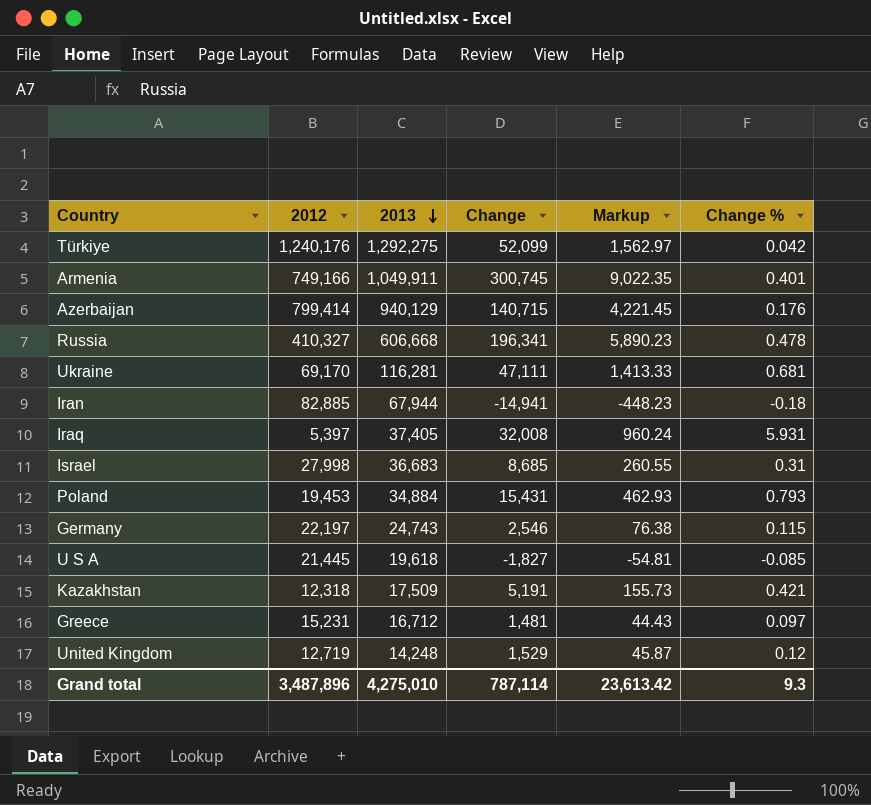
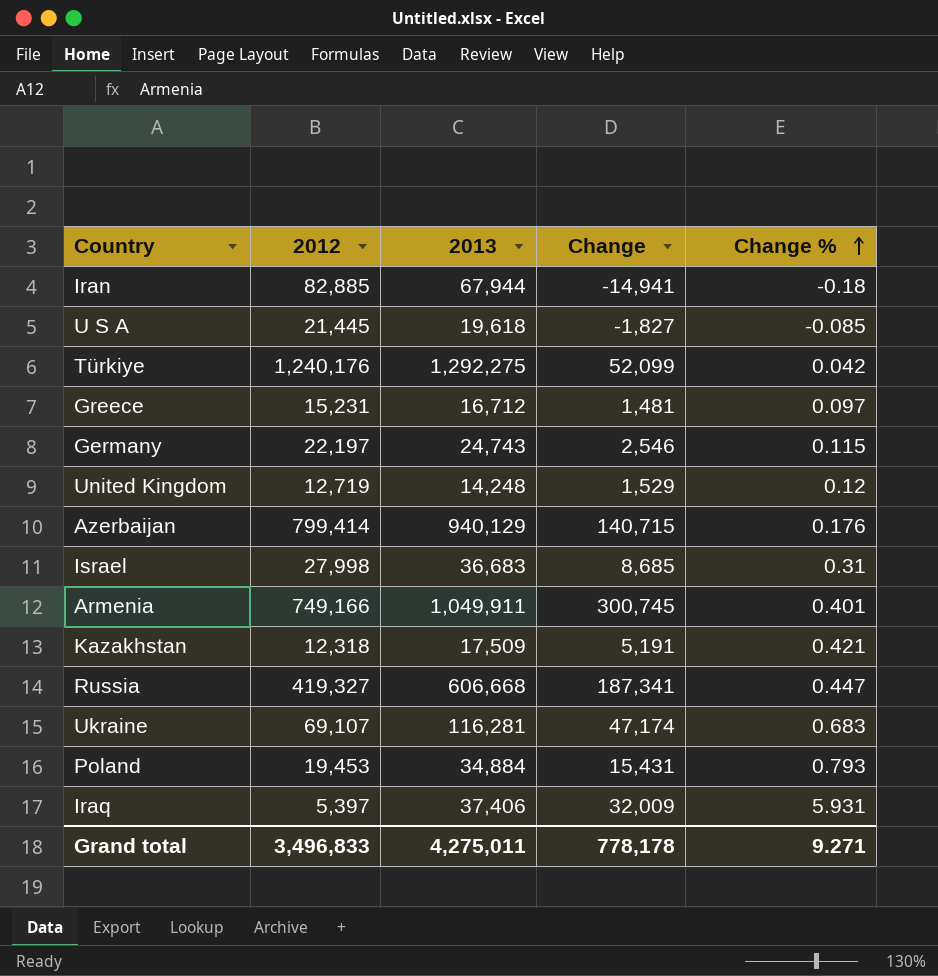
row order: 2013 descending -> Change % ascending
column Markup | formula: [Change] * 0.03 -> none
Russia | 2012: 410,327 -> 419,327
Russia | Change: 196,341 -> 187,341
Russia | Change %: 0.478 -> 0.447
Ukraine | 2012: 69,170 -> 69,107
Ukraine | Change: 47,111 -> 47,174
Ukraine | Change %: 0.681 -> 0.683
Iraq | 2013: 37,405 -> 37,406
Iraq | Change: 32,008 -> 32,009
Grand total | 2012: 3,487,896 -> 3,496,833
Grand total | 2013: 4,275,010 -> 4,275,011
Grand total | Change: 787,114 -> 778,178
Grand total | Change %: 9.3 -> 9.271

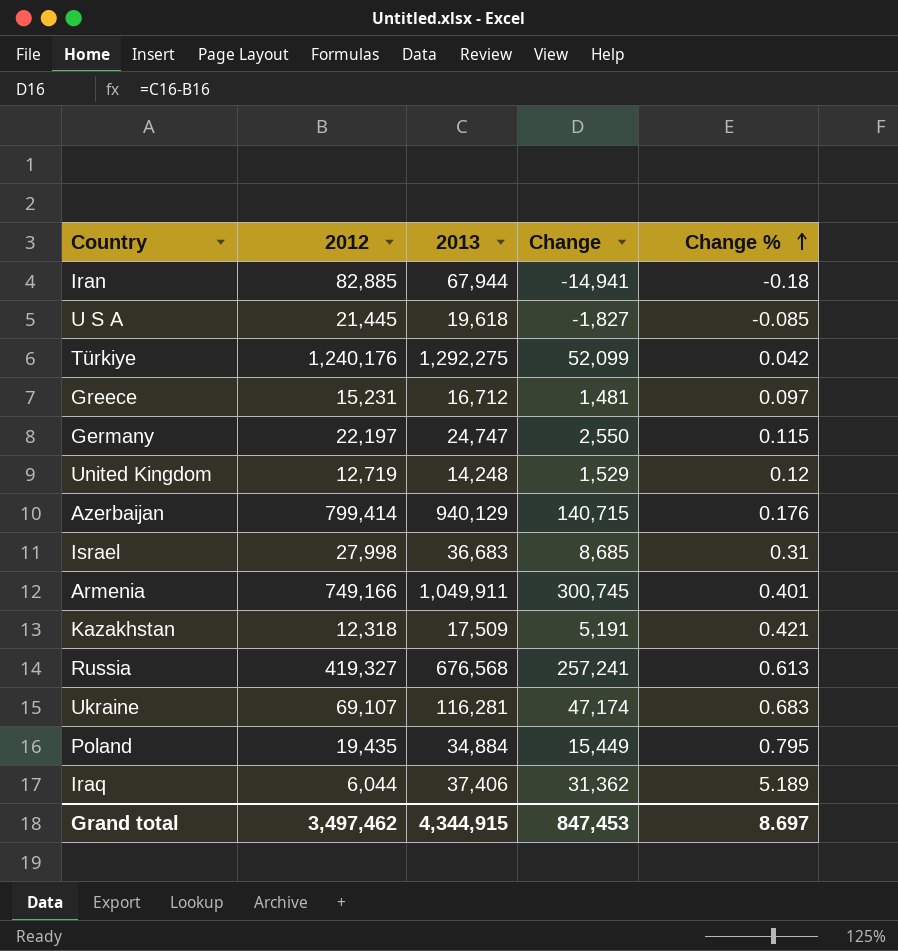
Germany | 2013: 24,743 -> 24,747
Germany | Change: 2,546 -> 2,550
Russia | 2013: 606,668 -> 676,568
Russia | Change: 187,341 -> 257,241
Russia | Change %: 0.447 -> 0.613
Poland | 2012: 19,453 -> 19,435
Poland | Change: 15,431 -> 15,449
Poland | Change %: 0.793 -> 0.795
Iraq | 2012: 5,397 -> 6,044
Iraq | Change: 32,009 -> 31,362
Iraq | Change %: 5.931 -> 5.189
Grand total | 2012: 3,496,833 -> 3,497,462
Grand total | 2013: 4,275,011 -> 4,344,915
Grand total | Change: 778,178 -> 847,453
Grand total | Change %: 9.271 -> 8.697

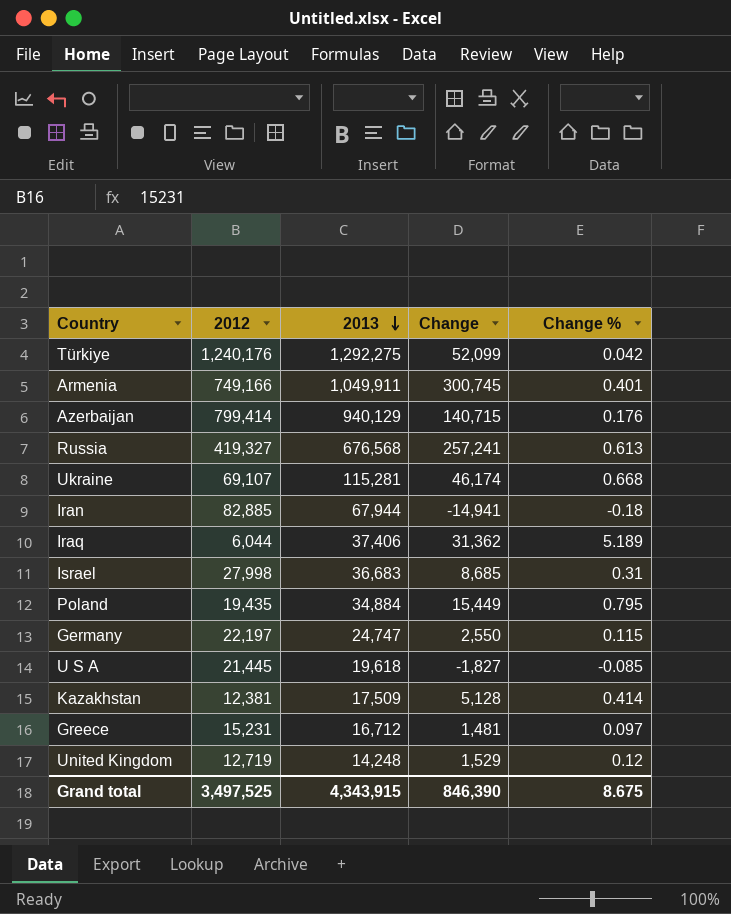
row order: Change % ascending -> 2013 descending
Ukraine | 2013: 116,281 -> 115,281
Ukraine | Change: 47,174 -> 46,174
Ukraine | Change %: 0.683 -> 0.668
Kazakhstan | 2012: 12,318 -> 12,381
Kazakhstan | Change: 5,191 -> 5,128
Kazakhstan | Change %: 0.421 -> 0.414
Grand total | 2012: 3,497,462 -> 3,497,525
Grand total | 2013: 4,344,915 -> 4,343,915
Grand total | Change: 847,453 -> 846,390
Grand total | Change %: 8.697 -> 8.675

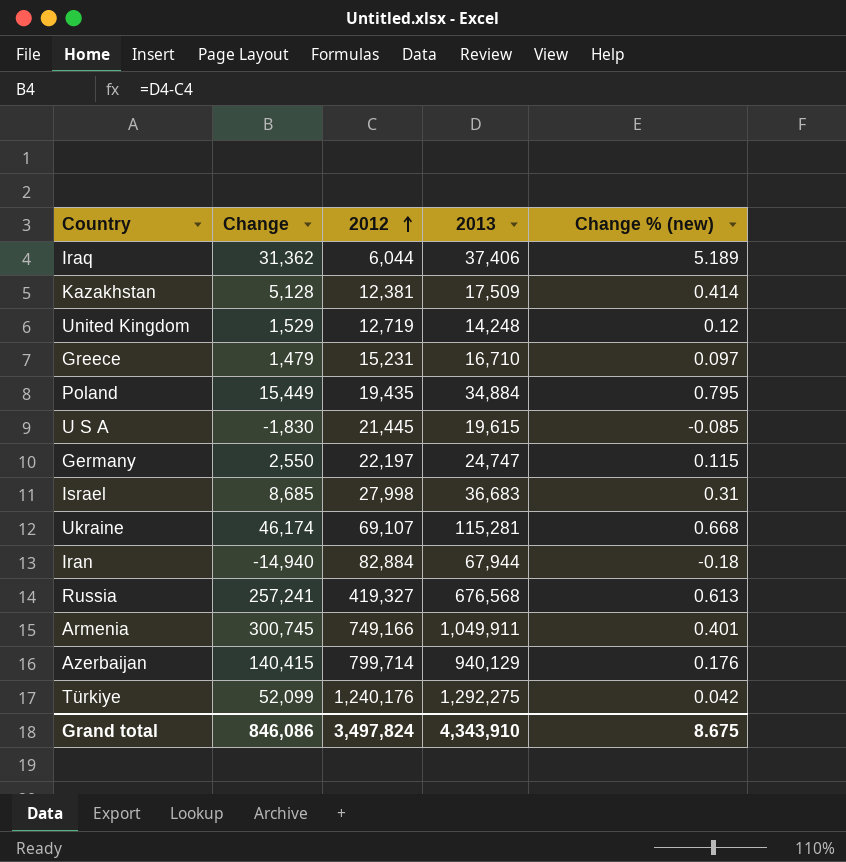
row order: 2013 descending -> 2012 ascending
column Change | position: 4 -> 2
column name: Change % -> Change % (new)
Greece | Change: 1,481 -> 1,479
Greece | 2013: 16,712 -> 16,710
U S A | Change: -1,827 -> -1,830
U S A | 2013: 19,618 -> 19,615
Iran | Change: -14,941 -> -14,940
Iran | 2012: 82,885 -> 82,884
Azerbaijan | Change: 140,715 -> 140,415
Azerbaijan | 2012: 799,414 -> 799,714
Grand total | Change: 846,390 -> 846,086
Grand total | 2012: 3,497,525 -> 3,497,824
Grand total | 2013: 4,343,915 -> 4,343,910

